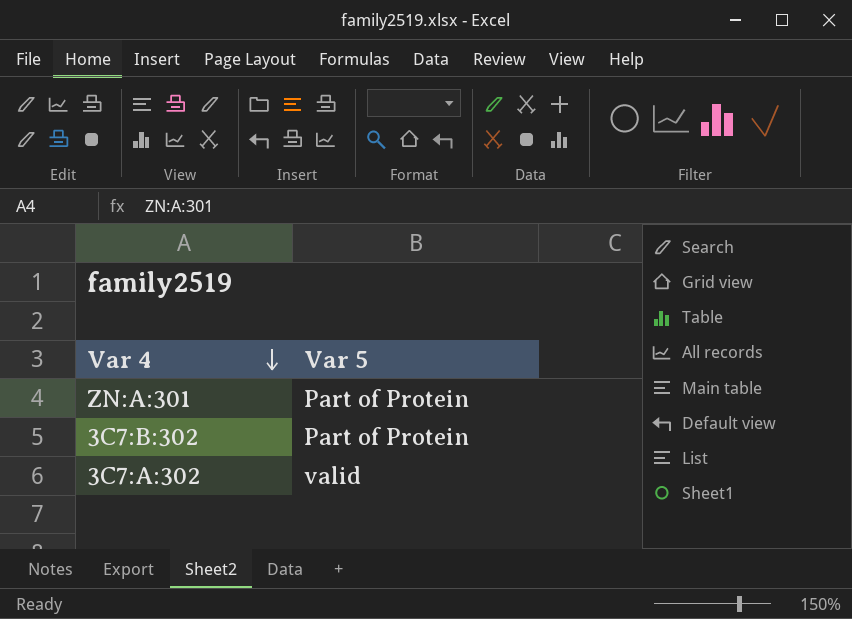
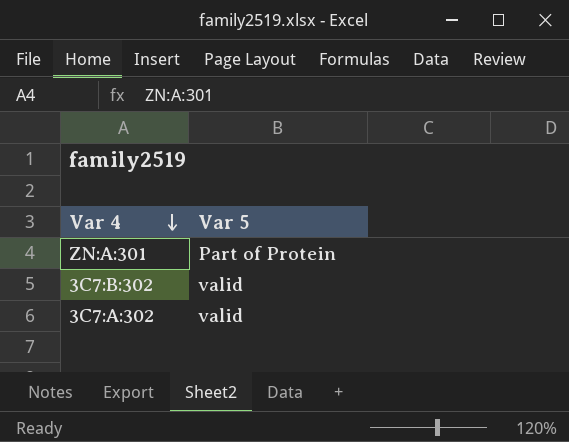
3C7:B:302 | Var 5: Part of Protein -> valid

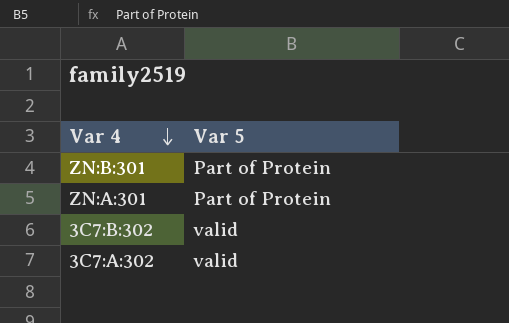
row ZN:B:301: none -> Part of Protein

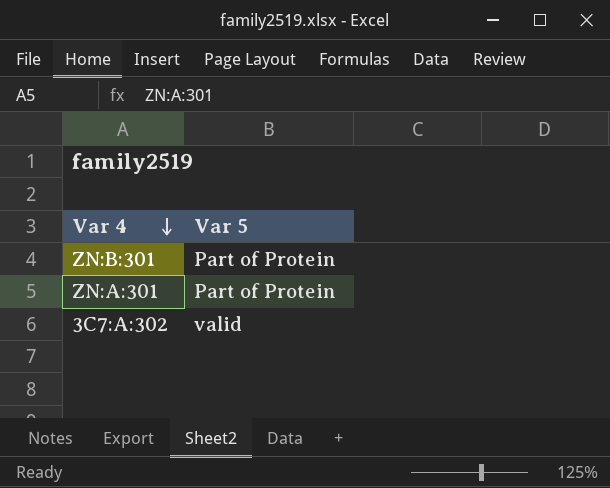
row 3C7:B:302: valid -> none

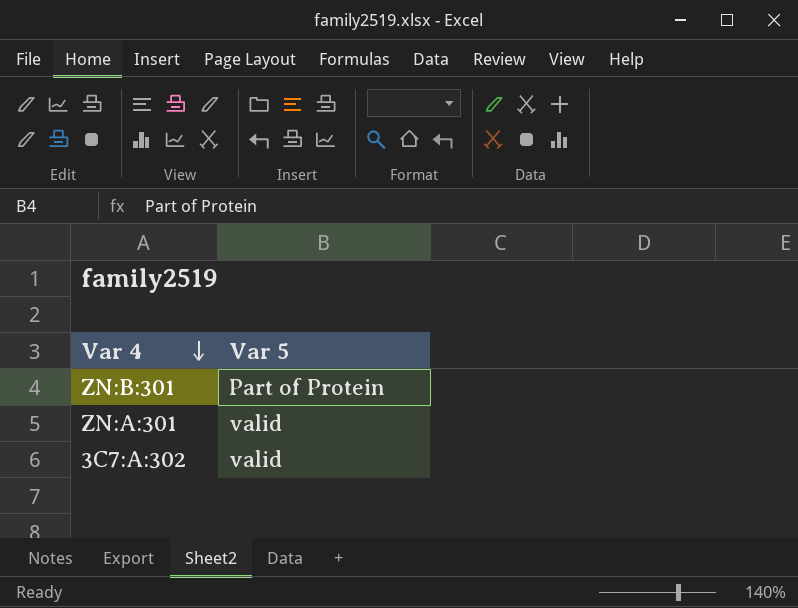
ZN:A:301 | Var 5: Part of Protein -> valid

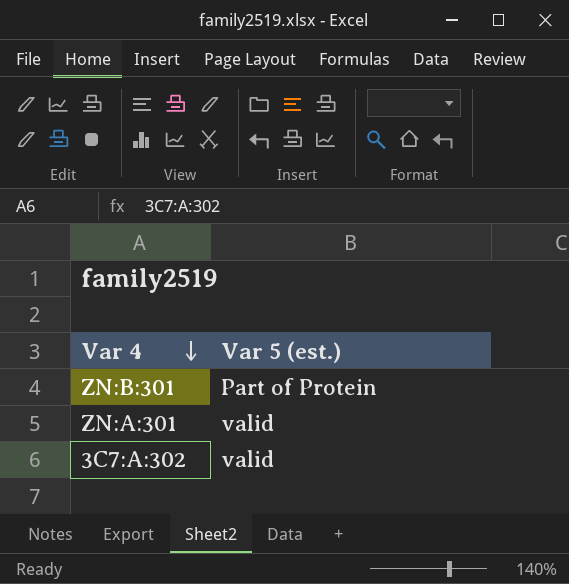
column name: Var 5 -> Var 5 (est.)

